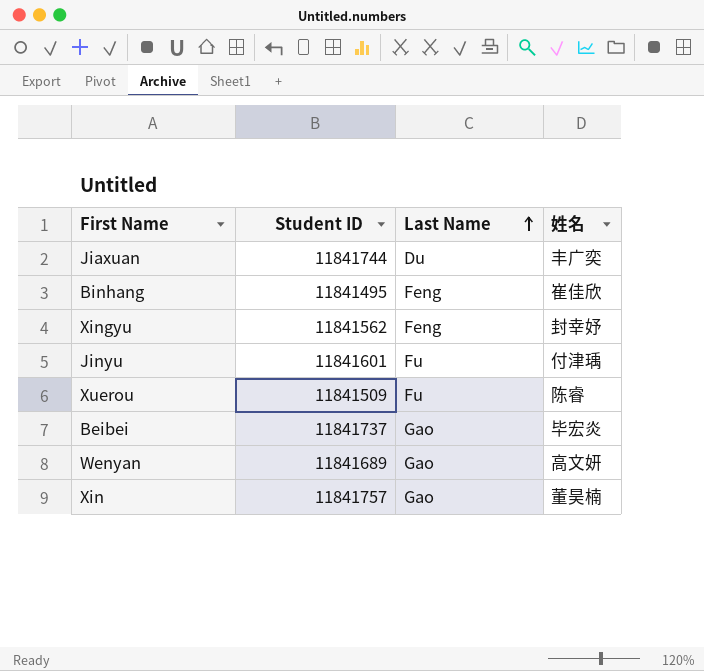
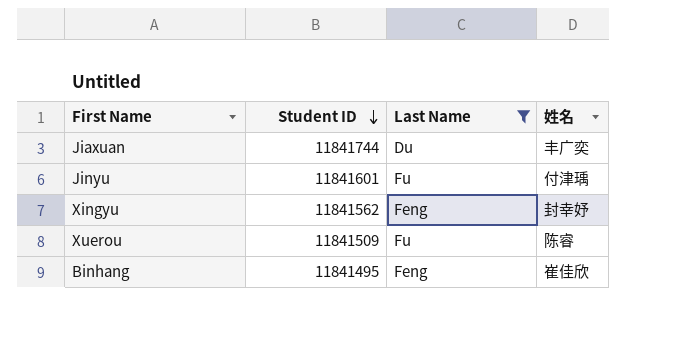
filter: none -> Last Name != Gao
row order: Last Name ascending -> Student ID descending

